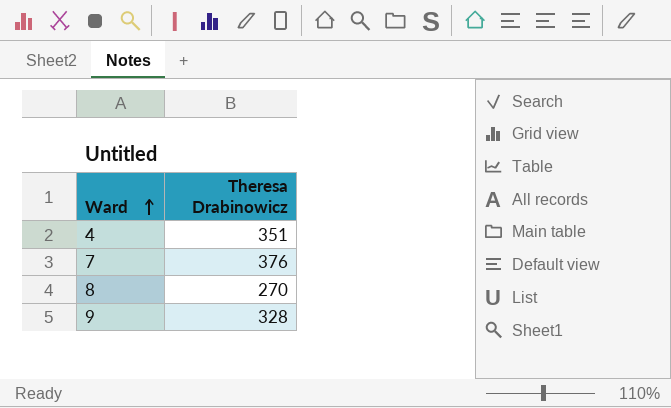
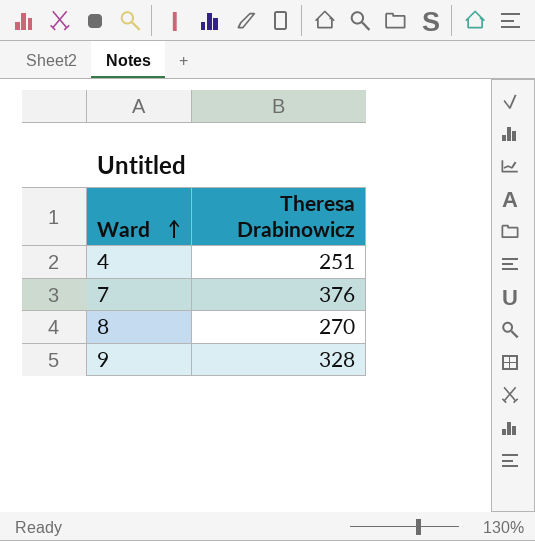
4 | Theresa Drabinowicz: 351 -> 251

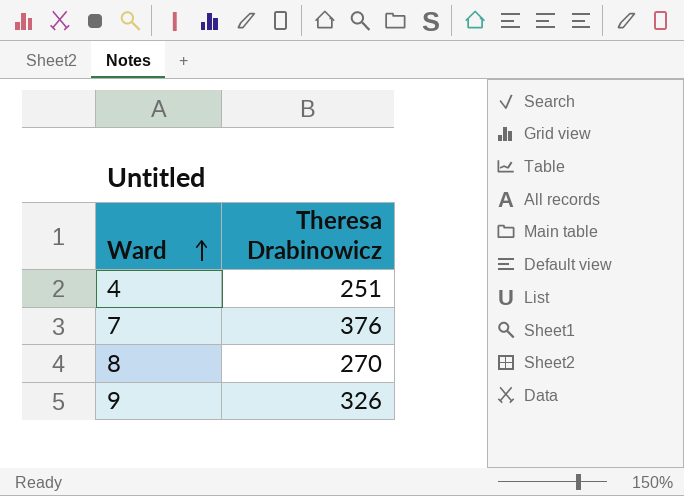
9 | Theresa Drabinowicz: 328 -> 326

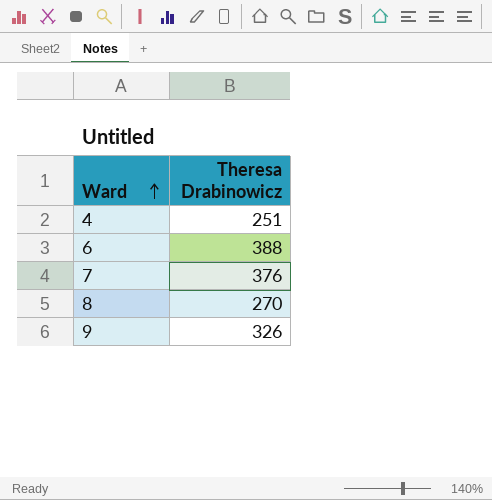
row 6: none -> 388

